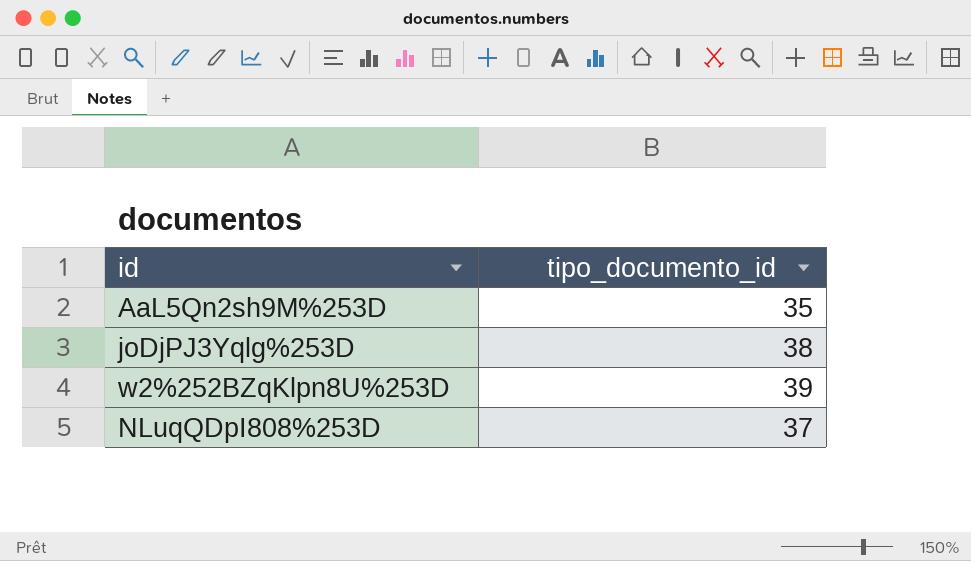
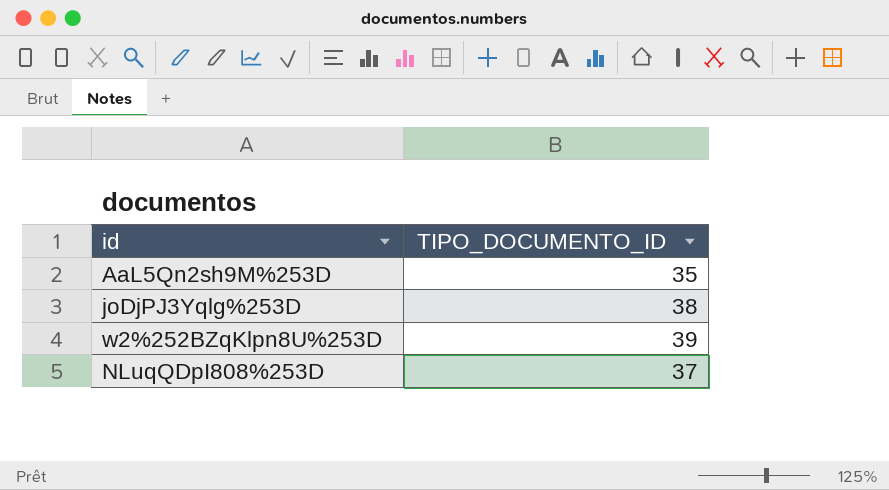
column name: tipo_documento_id -> TIPO_DOCUMENTO_ID

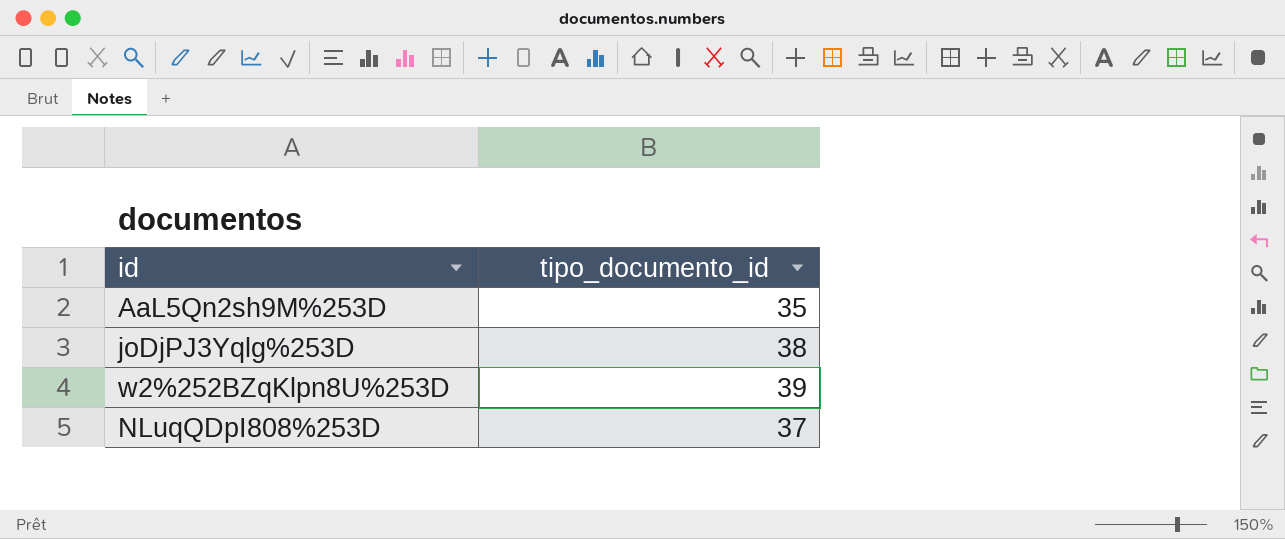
column name: TIPO_DOCUMENTO_ID -> tipo_documento_id

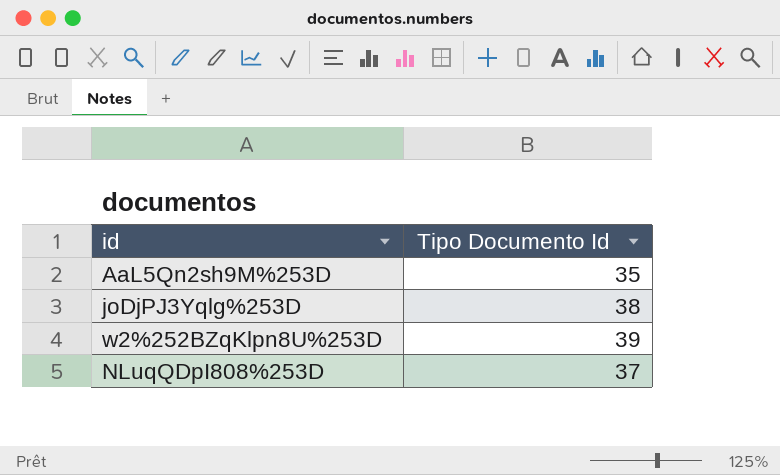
column name: tipo_documento_id -> Tipo Documento Id

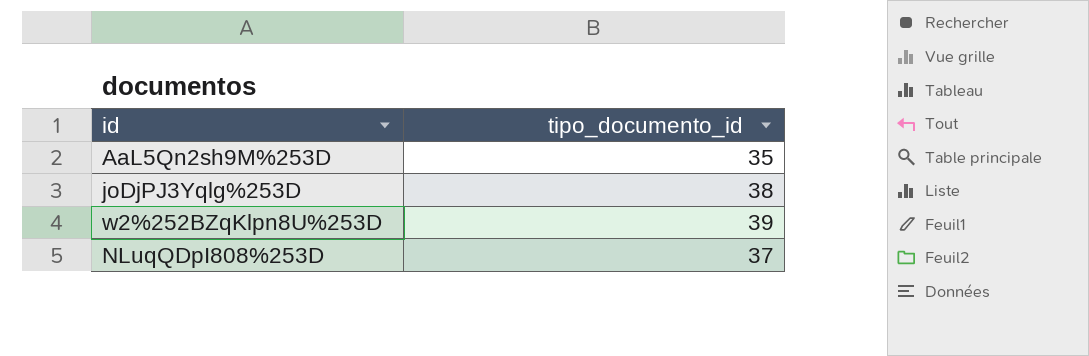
column name: Tipo Documento Id -> tipo_documento_id

